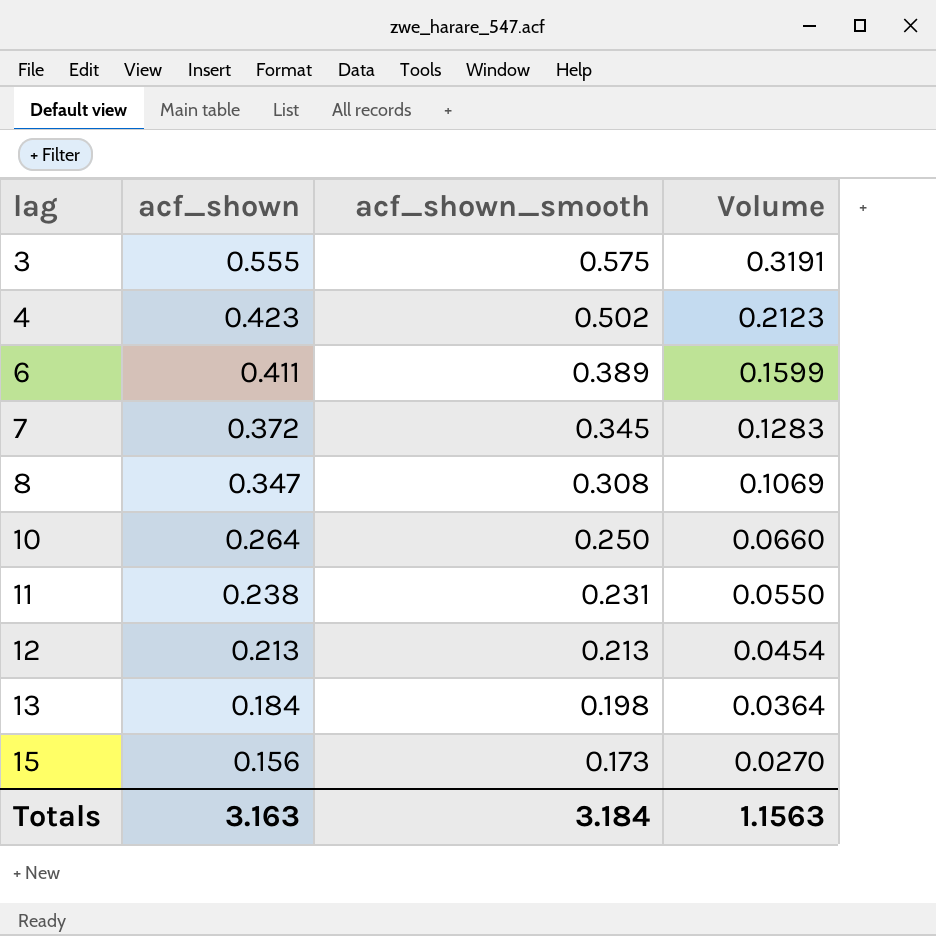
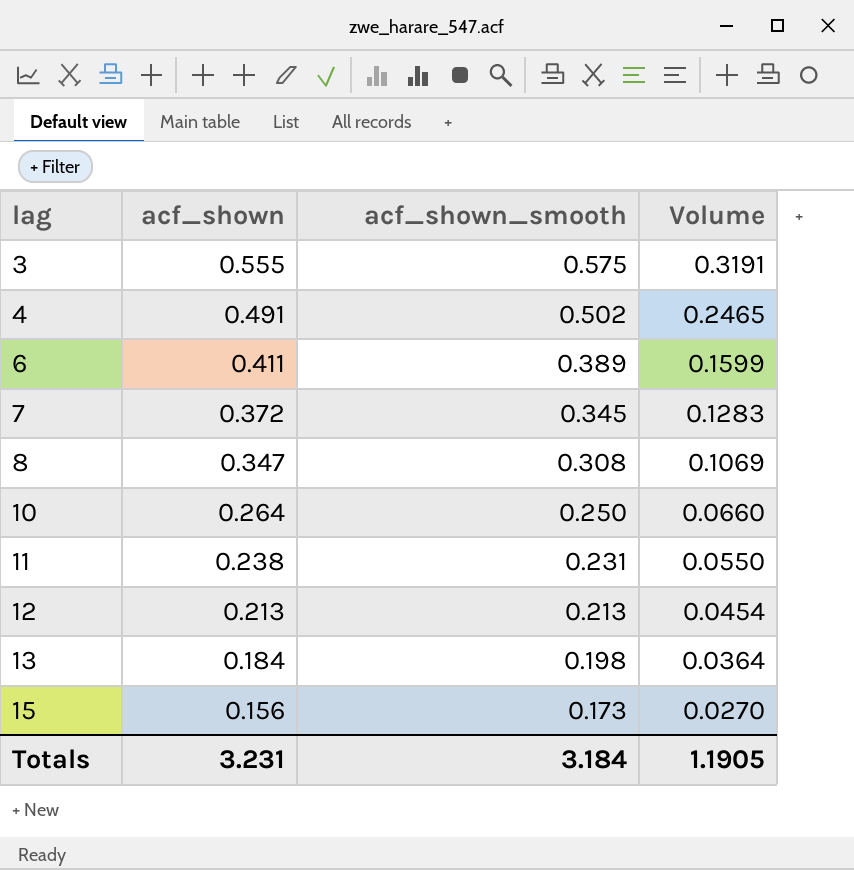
4 | acf_shown: 0.423 -> 0.491
4 | Volume: 0.2123 -> 0.2465
Totals | acf_shown: 3.163 -> 3.231
Totals | Volume: 1.1563 -> 1.1905

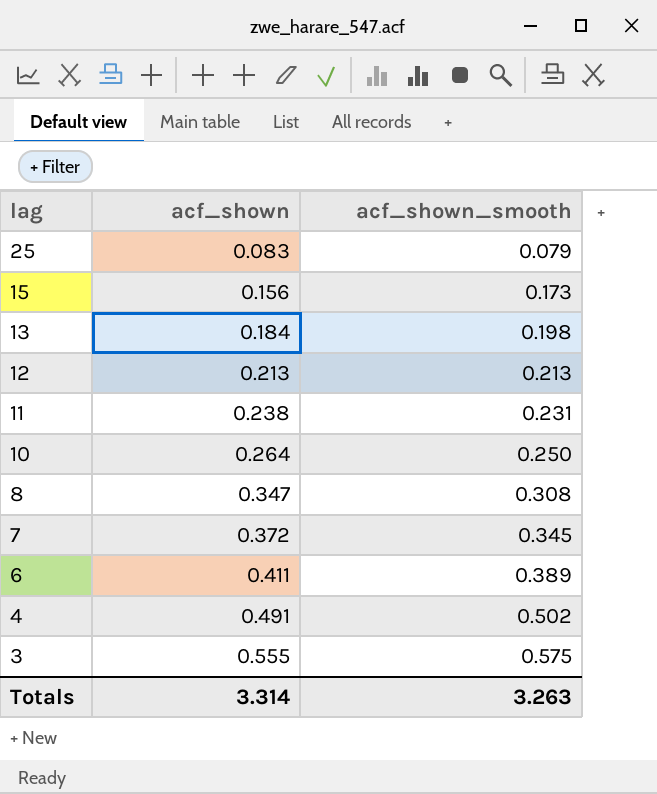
row order: lag ascending -> lag descending
column Volume | formula: [acf_shown] * [acf_shown_smooth] -> none
row 25: none -> 0.083 | 0.079
Totals | acf_shown: 3.231 -> 3.314
Totals | acf_shown_smooth: 3.184 -> 3.263

